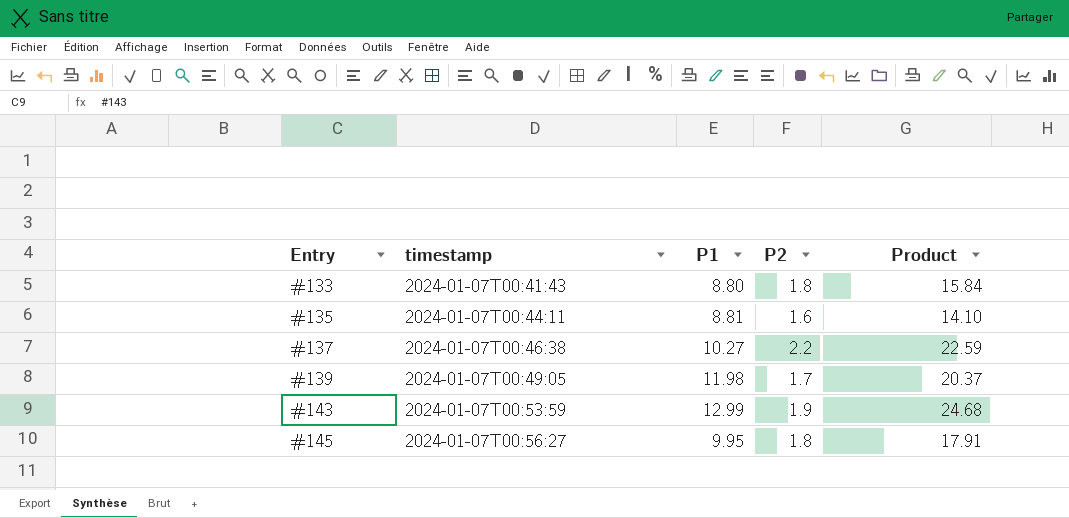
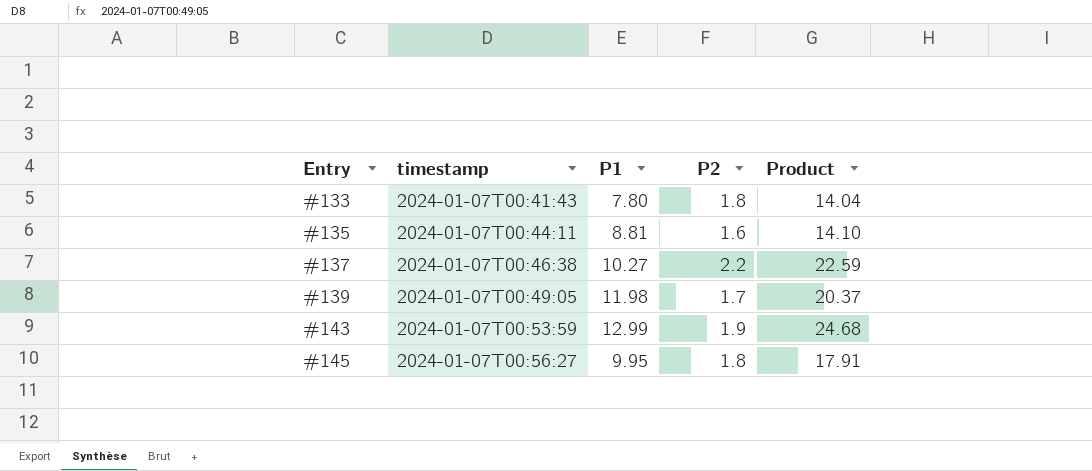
#133 | P1: 8.80 -> 7.80
#133 | Product: 15.84 -> 14.04

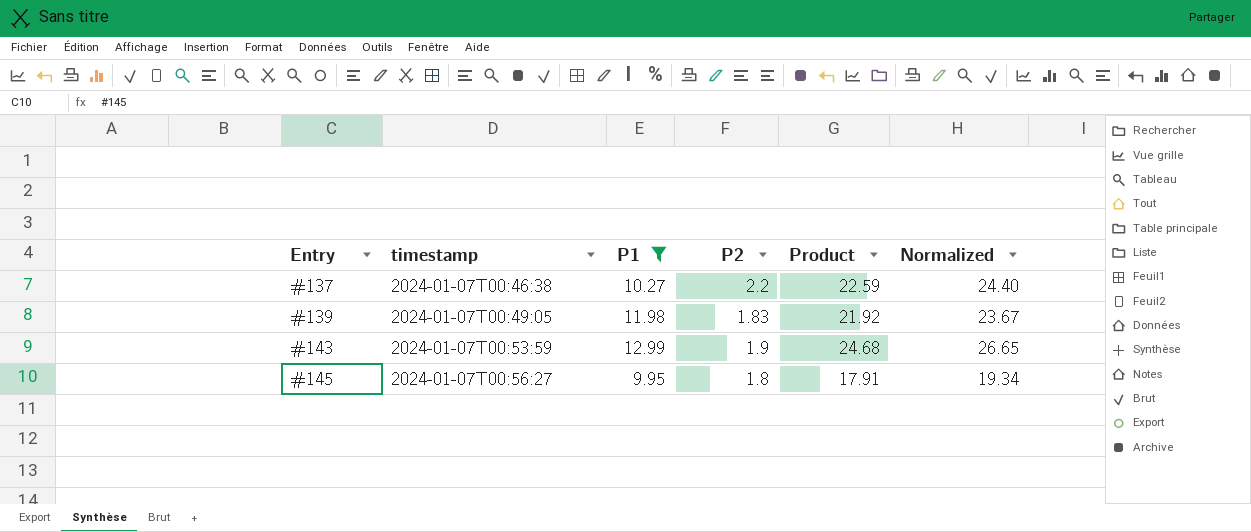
filter: none -> P1 >= 9.95
column Normalized | formula: none -> [Product] * 1.08
#139 | P2: 1.7 -> 1.83
#139 | Product: 20.37 -> 21.92

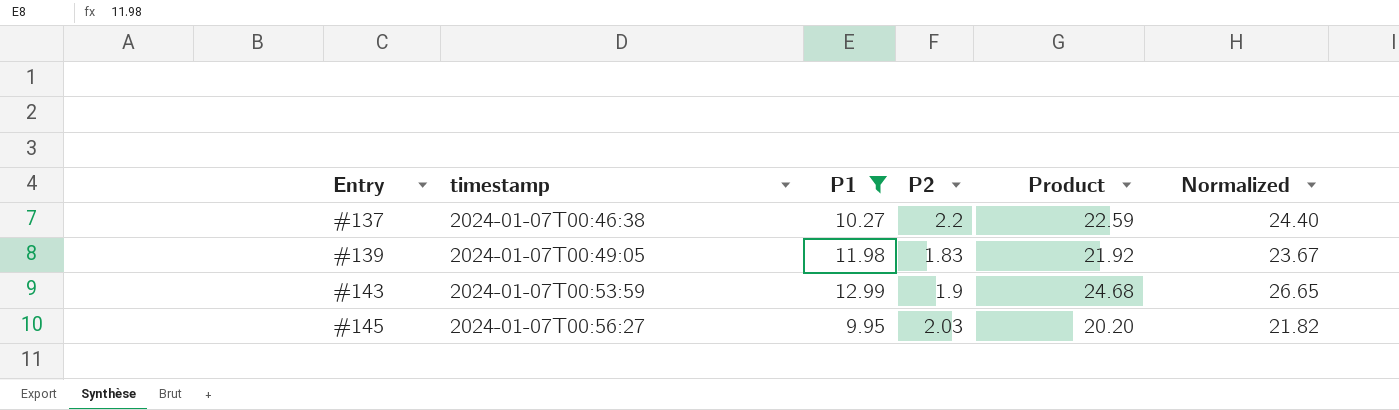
#145 | P2: 1.8 -> 2.03
#145 | Product: 17.91 -> 20.20
#145 | Normalized: 19.34 -> 21.82

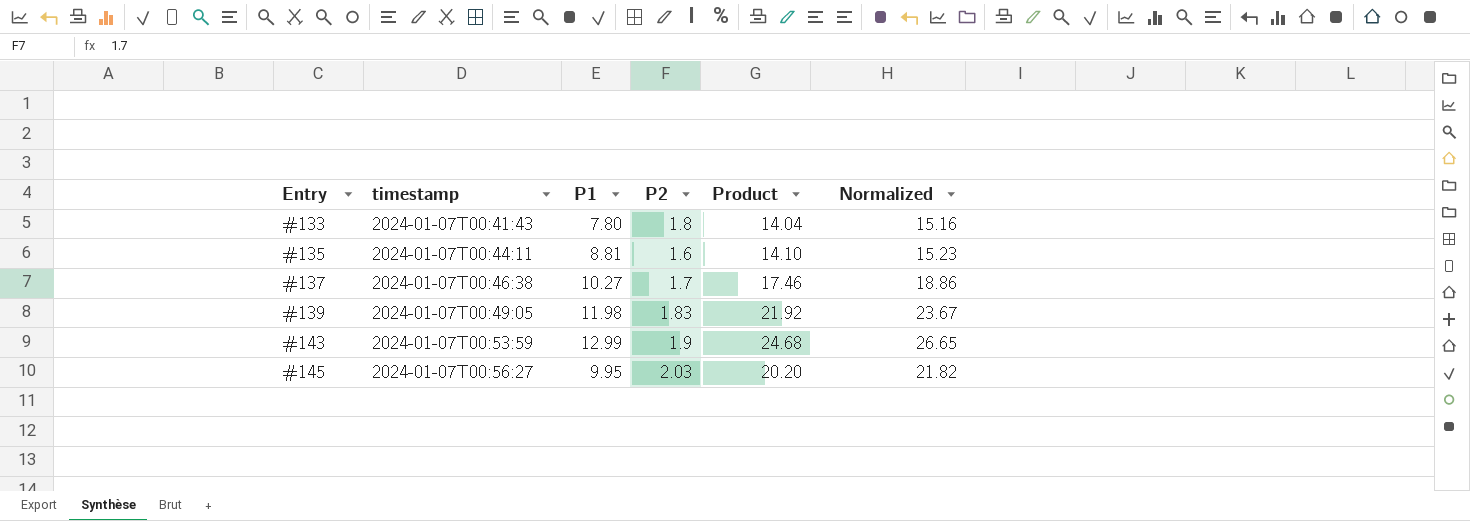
filter: P1 >= 9.95 -> none
#137 | P2: 2.2 -> 1.7
#137 | Product: 22.59 -> 17.46
#137 | Normalized: 24.40 -> 18.86

